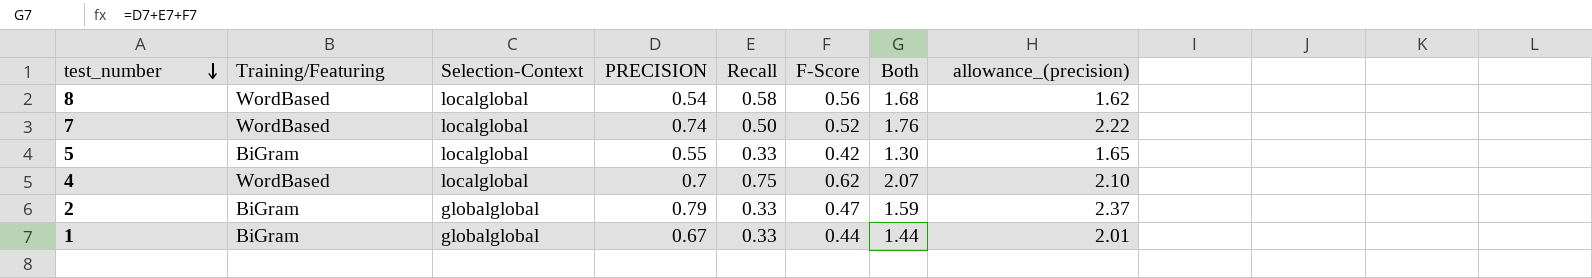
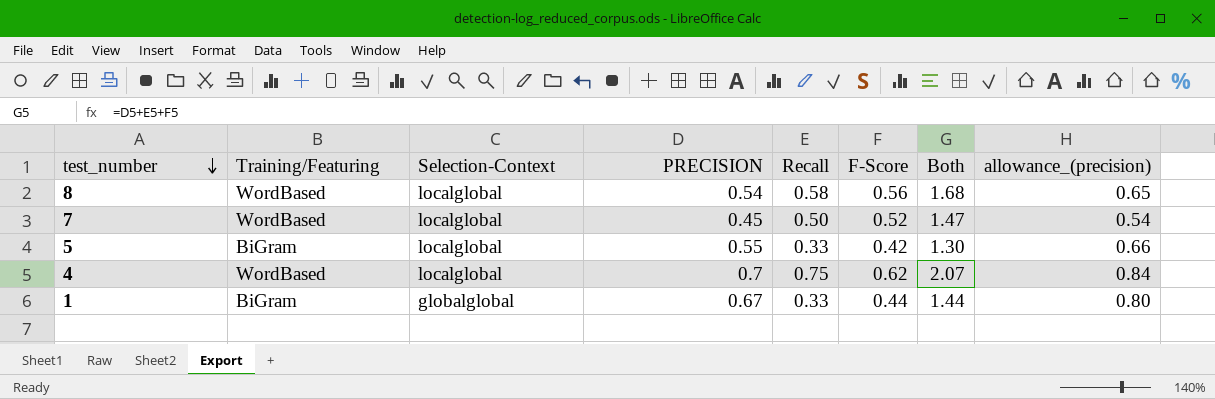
column allowance_(precision) | formula: [PRECISION] * 3 -> [PRECISION] * 1.2
row 2: BiGram | globalglobal | 0.79 | 0.33 | 0.47 | 1.59 | 2.37 -> none
7 | PRECISION: 0.74 -> 0.45
7 | Both: 1.76 -> 1.47

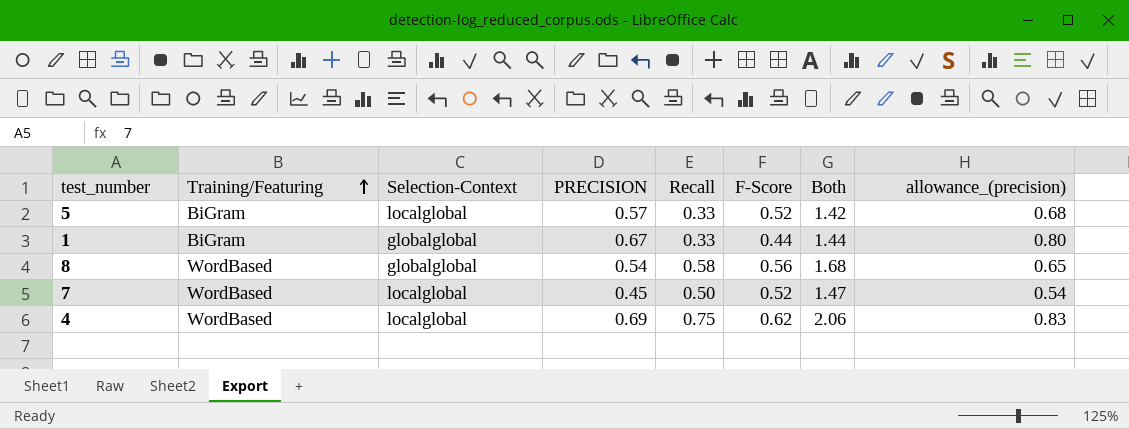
row order: test_number descending -> Training/Featuring ascending
5 | PRECISION: 0.55 -> 0.57
5 | F-Score: 0.42 -> 0.52
5 | Both: 1.30 -> 1.42
5 | allowance_(precision): 0.66 -> 0.68
8 | Selection-Context: localglobal -> globalglobal
4 | PRECISION: 0.7 -> 0.69
4 | Both: 2.07 -> 2.06
4 | allowance_(precision): 0.84 -> 0.83

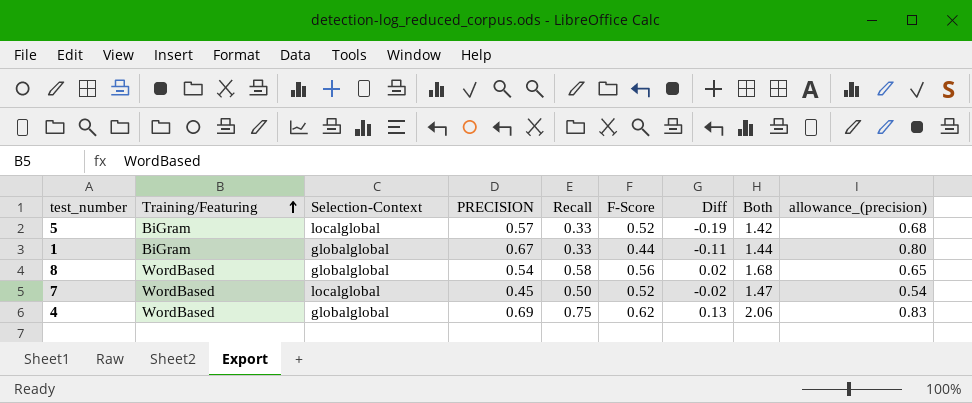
column Diff | formula: none -> [Recall] - [F-Score]
4 | Selection-Context: localglobal -> globalglobal

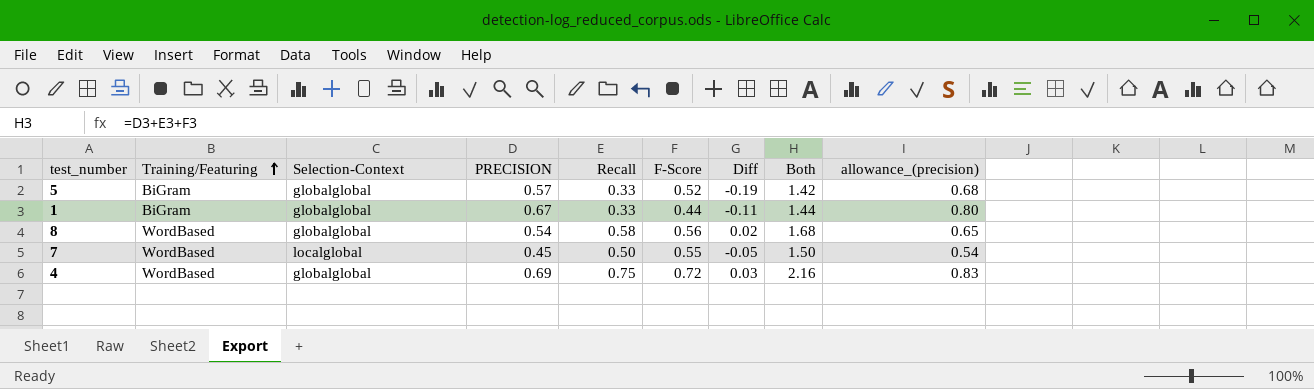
5 | Selection-Context: localglobal -> globalglobal
7 | F-Score: 0.52 -> 0.55
7 | Diff: -0.02 -> -0.05
7 | Both: 1.47 -> 1.50
4 | F-Score: 0.62 -> 0.72
4 | Diff: 0.13 -> 0.03
4 | Both: 2.06 -> 2.16

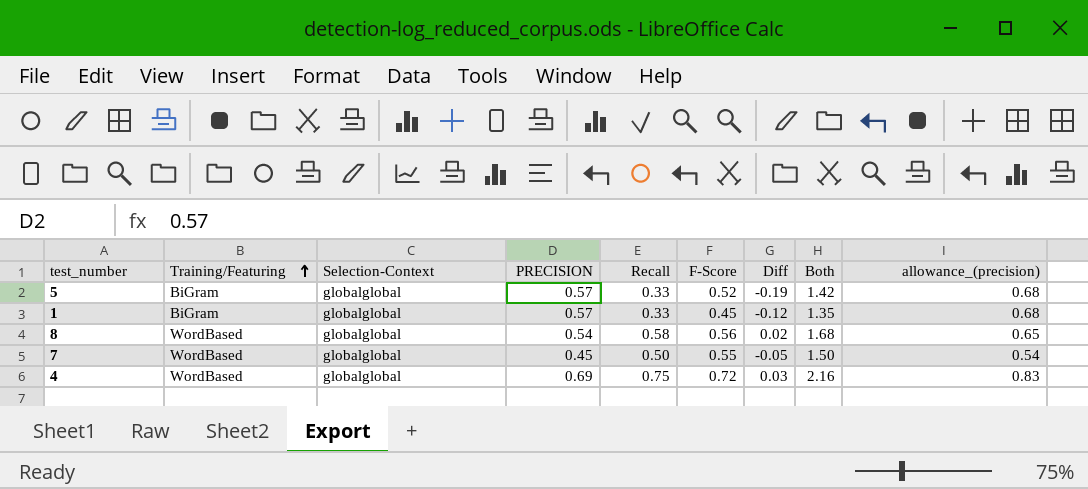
1 | PRECISION: 0.67 -> 0.57
1 | F-Score: 0.44 -> 0.45
1 | Diff: -0.11 -> -0.12
1 | Both: 1.44 -> 1.35
1 | allowance_(precision): 0.80 -> 0.68
7 | Selection-Context: localglobal -> globalglobal

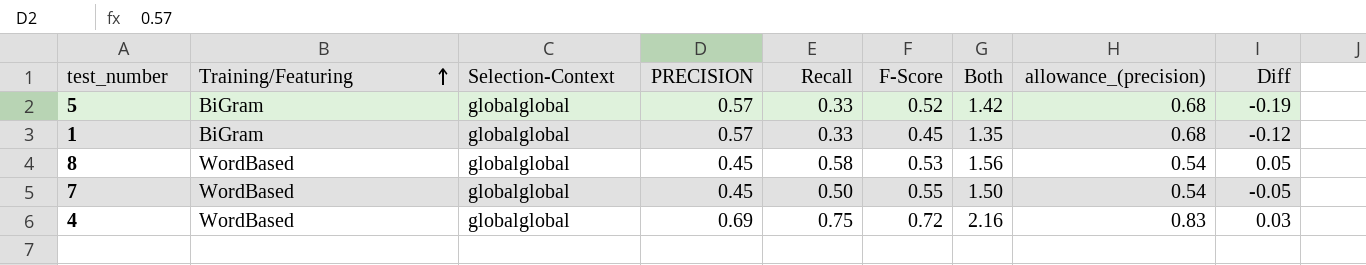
column Diff | position: 7 -> 9
8 | PRECISION: 0.54 -> 0.45
8 | F-Score: 0.56 -> 0.53
8 | Both: 1.68 -> 1.56
8 | allowance_(precision): 0.65 -> 0.54
8 | Diff: 0.02 -> 0.05

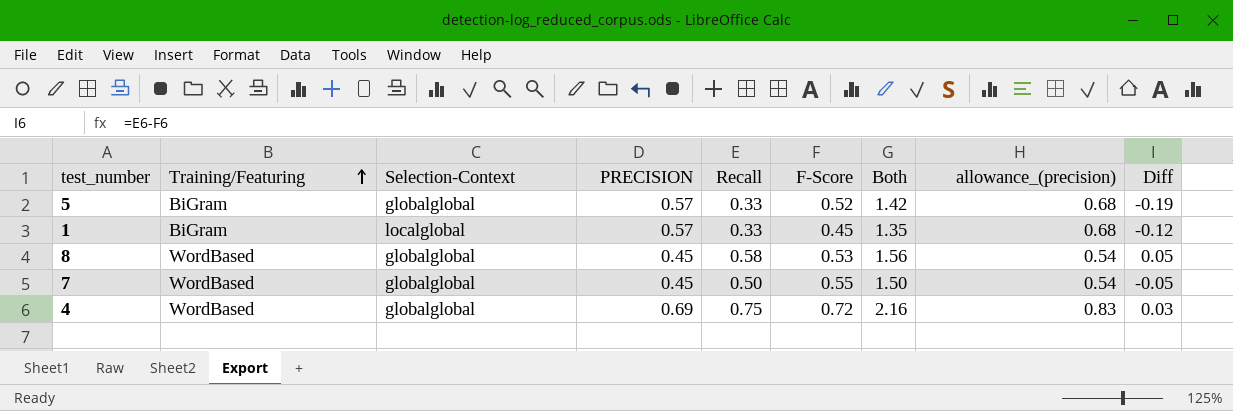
1 | Selection-Context: globalglobal -> localglobal

